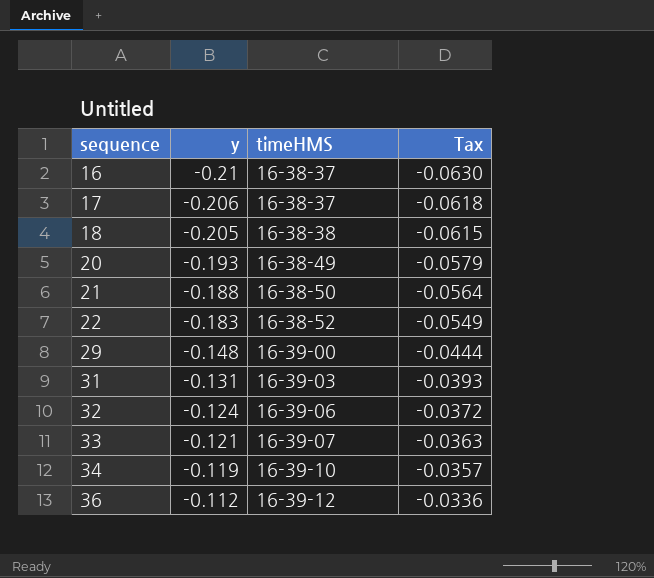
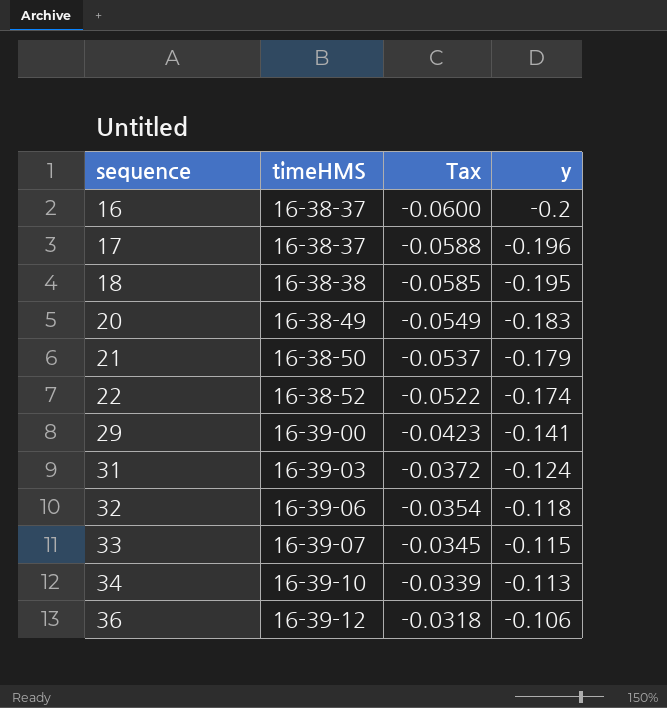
column y | position: 2 -> 4
16 | Tax: -0.0630 -> -0.0600
16 | y: -0.21 -> -0.2
17 | Tax: -0.0618 -> -0.0588
17 | y: -0.206 -> -0.196
18 | Tax: -0.0615 -> -0.0585
18 | y: -0.205 -> -0.195
20 | Tax: -0.0579 -> -0.0549
20 | y: -0.193 -> -0.183
21 | Tax: -0.0564 -> -0.0537
21 | y: -0.188 -> -0.179
22 | Tax: -0.0549 -> -0.0522
22 | y: -0.183 -> -0.174
29 | Tax: -0.0444 -> -0.0423
29 | y: -0.148 -> -0.141
31 | Tax: -0.0393 -> -0.0372
31 | y: -0.131 -> -0.124
32 | Tax: -0.0372 -> -0.0354
32 | y: -0.124 -> -0.118
33 | Tax: -0.0363 -> -0.0345
33 | y: -0.121 -> -0.115
34 | Tax: -0.0357 -> -0.0339
34 | y: -0.119 -> -0.113
36 | Tax: -0.0336 -> -0.0318
36 | y: -0.112 -> -0.106

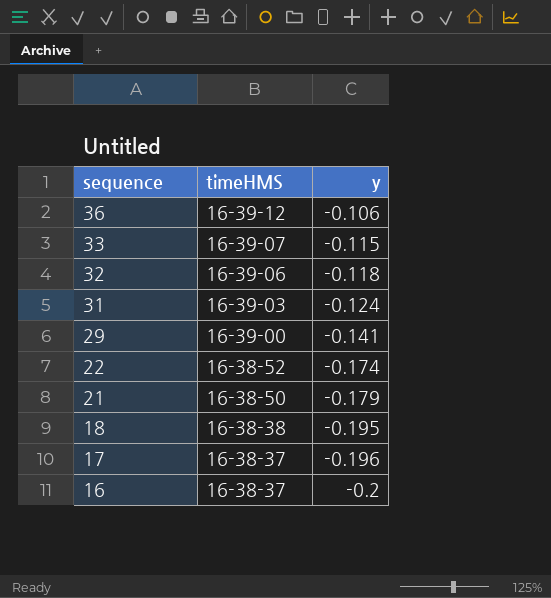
row order: sequence ascending -> sequence descending
column Tax | formula: [y] * 0.3 -> none
row 20: 16-38-49 | -0.0549 | -0.183 -> none
row 34: 16-39-10 | -0.0339 | -0.113 -> none

